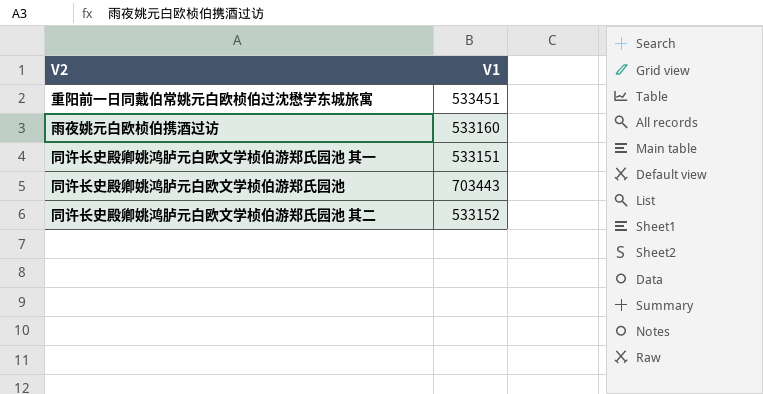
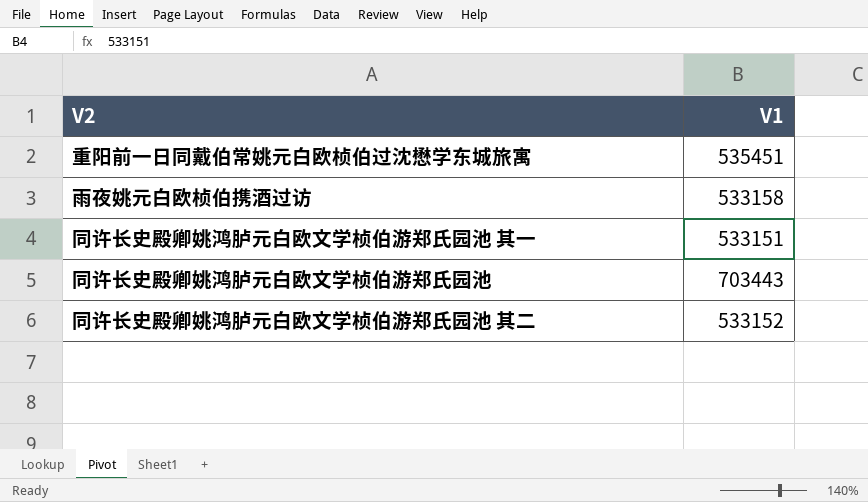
重阳前一日同戴伯常姚元白欧桢伯过沈懋学东城旅寓 | V1: 533451 -> 535451
雨夜姚元白欧桢伯携酒过访 | V1: 533160 -> 533158

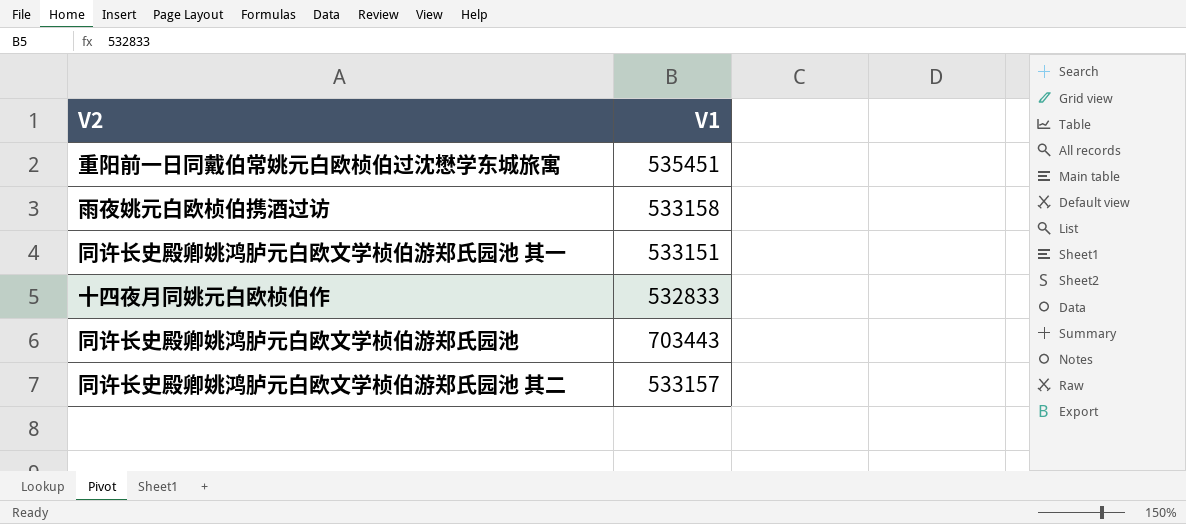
row 十四夜月同姚元白欧桢伯作: none -> 532833
同许长史殿卿姚鸿胪元白欧文学桢伯游郑氏园池 其二 | V1: 533152 -> 533157

